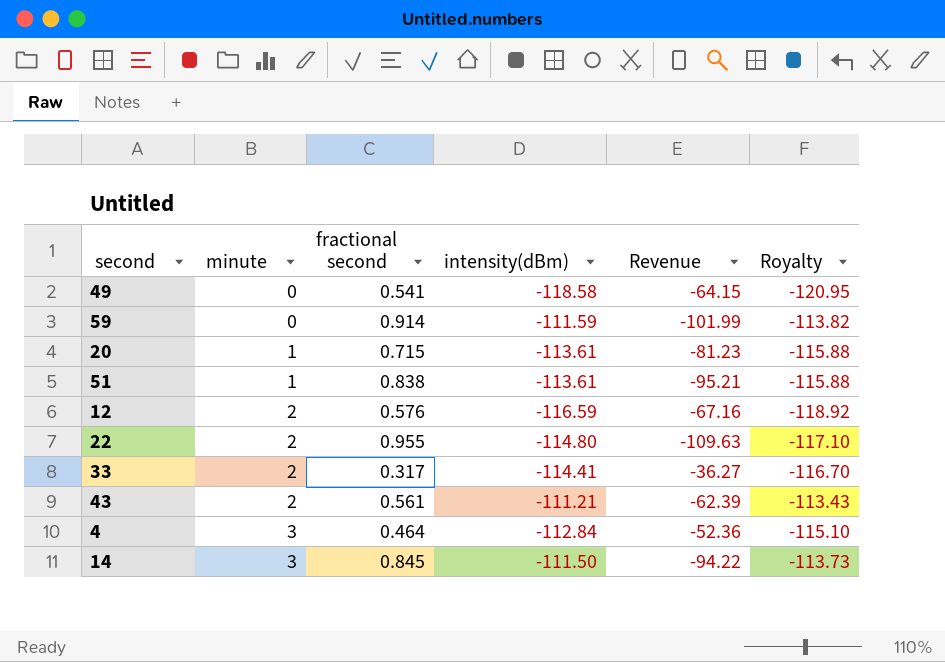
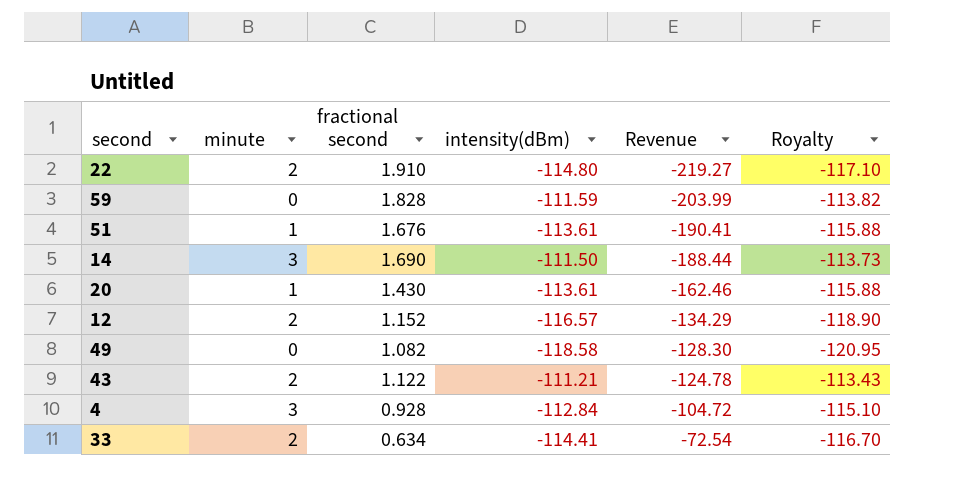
row order: minute ascending -> Revenue ascending
22 | fractional second: 0.955 -> 1.910
22 | Revenue: -109.63 -> -219.27
59 | fractional second: 0.914 -> 1.828
59 | Revenue: -101.99 -> -203.99
51 | fractional second: 0.838 -> 1.676
51 | Revenue: -95.21 -> -190.41
14 | fractional second: 0.845 -> 1.690
14 | Revenue: -94.22 -> -188.44
20 | fractional second: 0.715 -> 1.430
20 | Revenue: -81.23 -> -162.46
12 | fractional second: 0.576 -> 1.152
12 | intensity(dBm): -116.59 -> -116.57
12 | Revenue: -67.16 -> -134.29
12 | Royalty: -118.92 -> -118.90
49 | fractional second: 0.541 -> 1.082
49 | Revenue: -64.15 -> -128.30
43 | fractional second: 0.561 -> 1.122
43 | Revenue: -62.39 -> -124.78
4 | fractional second: 0.464 -> 0.928
4 | Revenue: -52.36 -> -104.72
33 | fractional second: 0.317 -> 0.634
33 | Revenue: -36.27 -> -72.54

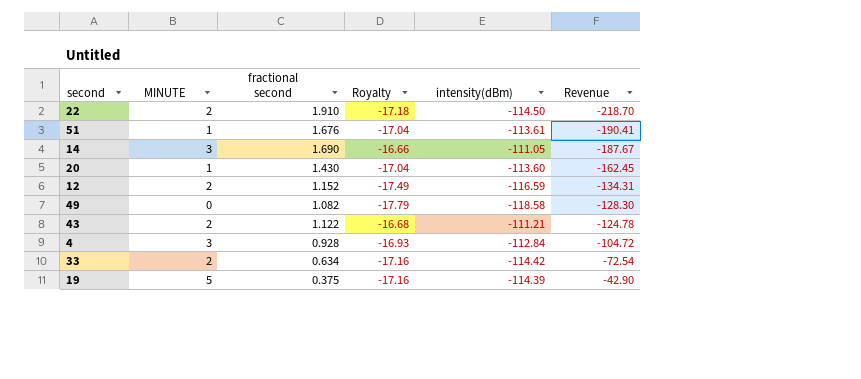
column name: minute -> MINUTE
column Royalty | formula: [intensity(dBm)] * 1.02 -> [intensity(dBm)] * 0.15
column Royalty | position: 6 -> 4
row 59: 0 | 1.828 | -111.59 | -203.99 | -113.82 -> none
22 | intensity(dBm): -114.80 -> -114.50
22 | Revenue: -219.27 -> -218.70
14 | intensity(dBm): -111.50 -> -111.05
14 | Revenue: -188.44 -> -187.67
20 | intensity(dBm): -113.61 -> -113.60
20 | Revenue: -162.46 -> -162.45
12 | intensity(dBm): -116.57 -> -116.59
12 | Revenue: -134.29 -> -134.31
33 | intensity(dBm): -114.41 -> -114.42
row 19: none -> 5 | 0.375 | -17.16 | -114.39 | -42.90

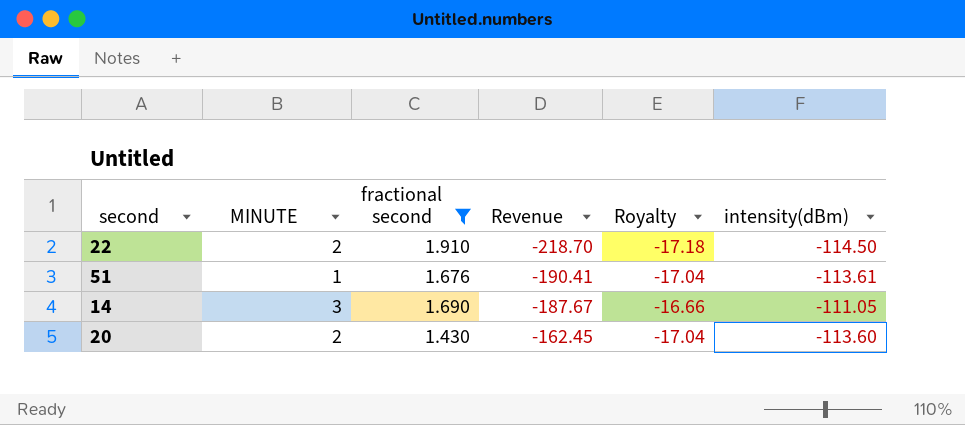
filter: none -> fractional second >= 1.430
column Revenue | position: 6 -> 4
20 | MINUTE: 1 -> 2

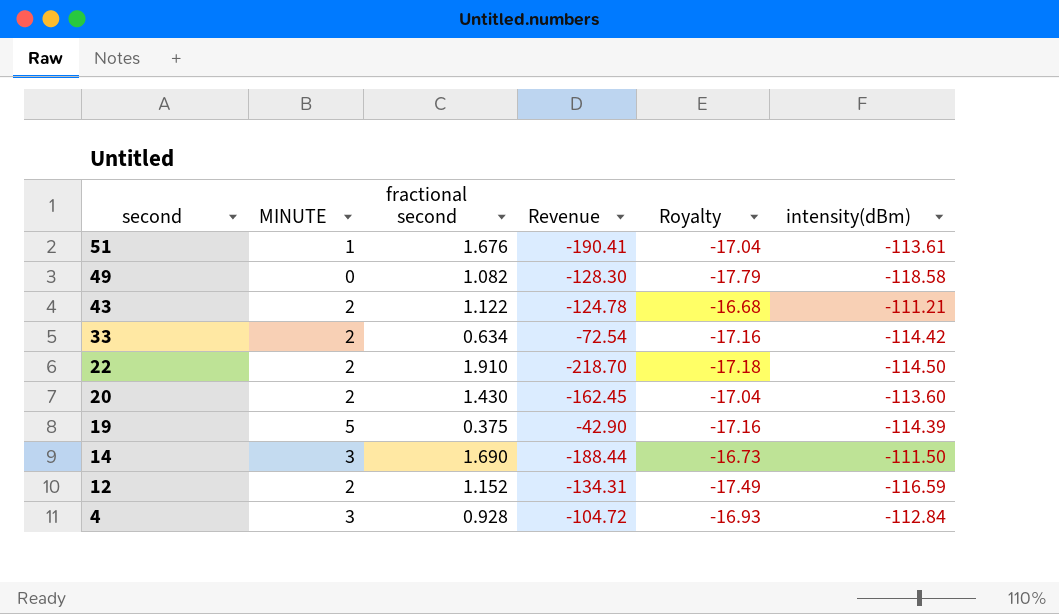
filter: fractional second >= 1.430 -> none
row order: Revenue ascending -> second descending
14 | Revenue: -187.67 -> -188.44
14 | Royalty: -16.66 -> -16.73
14 | intensity(dBm): -111.05 -> -111.50

